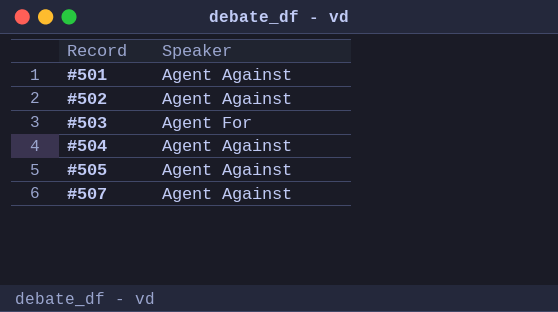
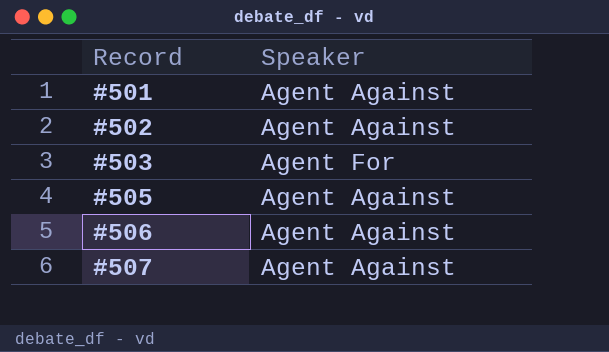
row #504: Agent Against -> none
row #506: none -> Agent Against

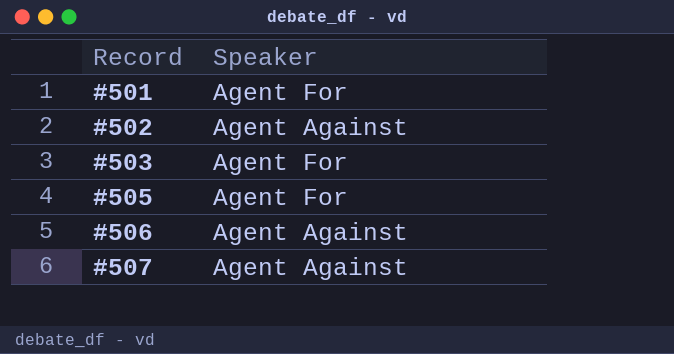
#501 | Speaker: Agent Against -> Agent For
#505 | Speaker: Agent Against -> Agent For

